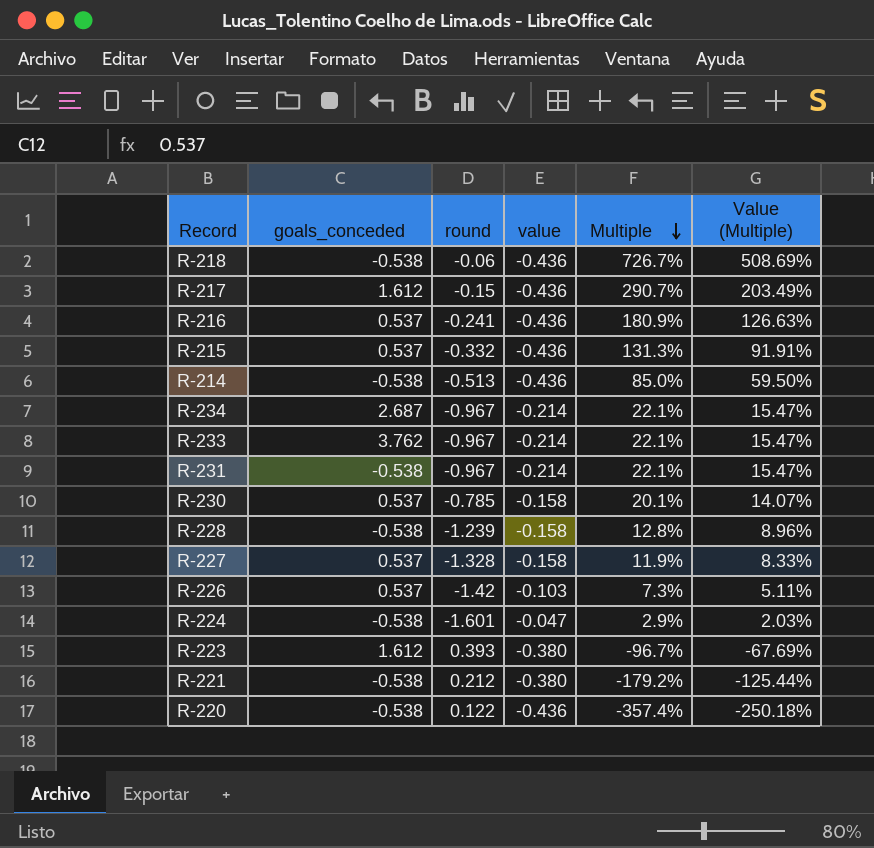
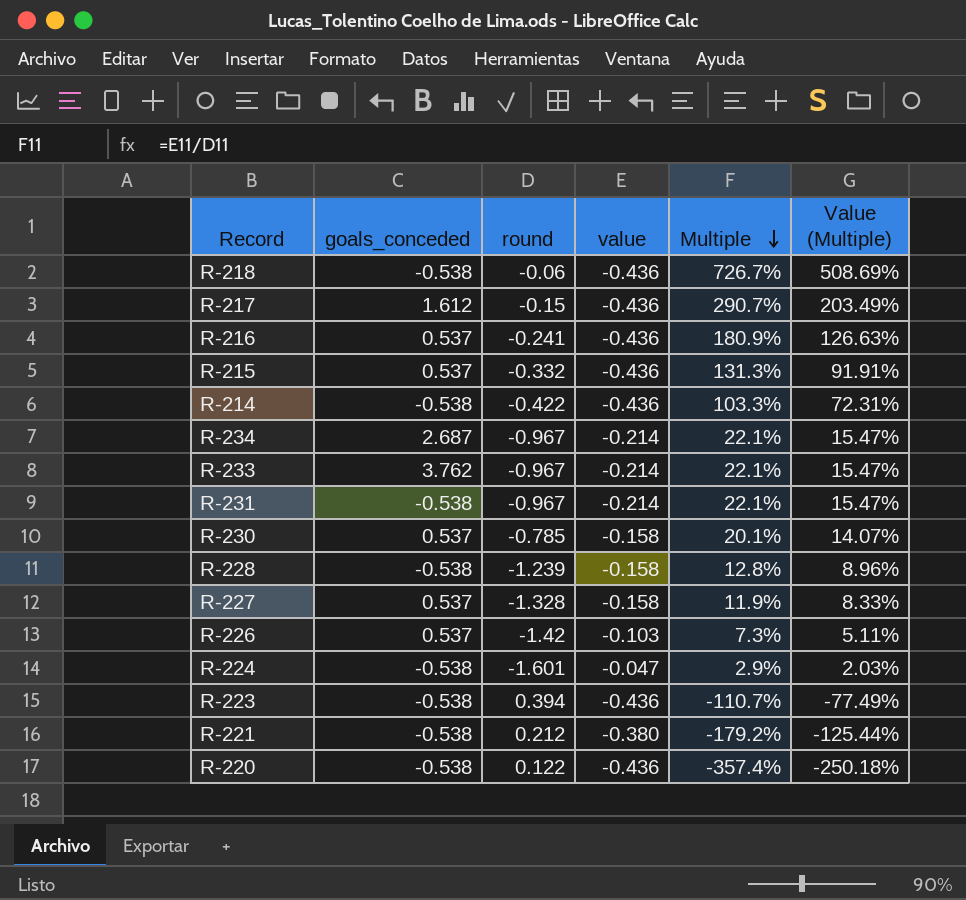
R-214 | round: -0.513 -> -0.422
R-214 | Multiple: 85.0% -> 103.3%
R-214 | Value (Multiple): 59.50% -> 72.31%
R-223 | goals_conceded: 1.612 -> -0.538
R-223 | round: 0.393 -> 0.394
R-223 | value: -0.380 -> -0.436
R-223 | Multiple: -96.7% -> -110.7%
R-223 | Value (Multiple): -67.69% -> -77.49%

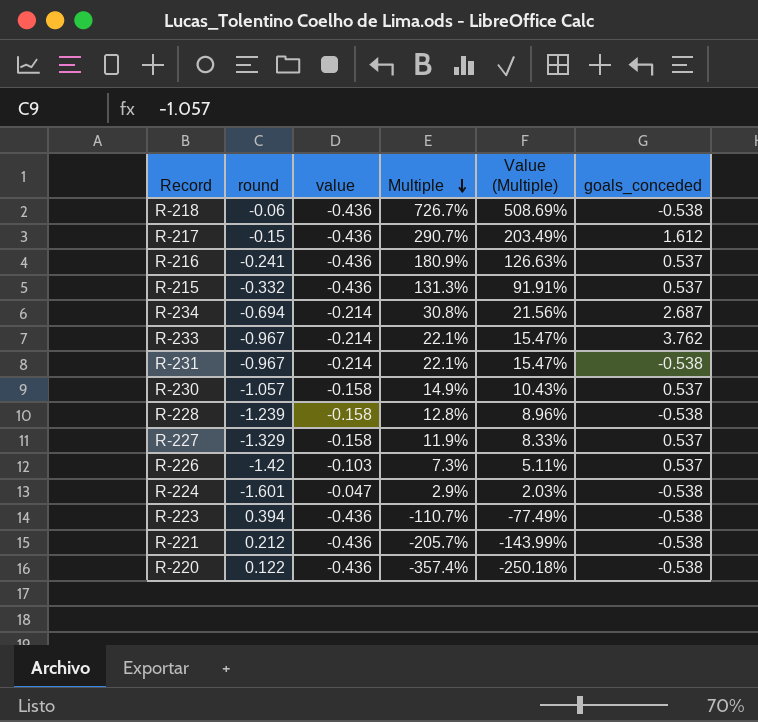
column goals_conceded | position: 2 -> 6
row R-214: -0.538 | -0.422 | -0.436 | 103.3% | 72.31% -> none
R-234 | round: -0.967 -> -0.694
R-234 | Multiple: 22.1% -> 30.8%
R-234 | Value (Multiple): 15.47% -> 21.56%
R-230 | round: -0.785 -> -1.057
R-230 | Multiple: 20.1% -> 14.9%
R-230 | Value (Multiple): 14.07% -> 10.43%
R-227 | round: -1.328 -> -1.329
R-221 | value: -0.380 -> -0.436
R-221 | Multiple: -179.2% -> -205.7%
R-221 | Value (Multiple): -125.44% -> -143.99%

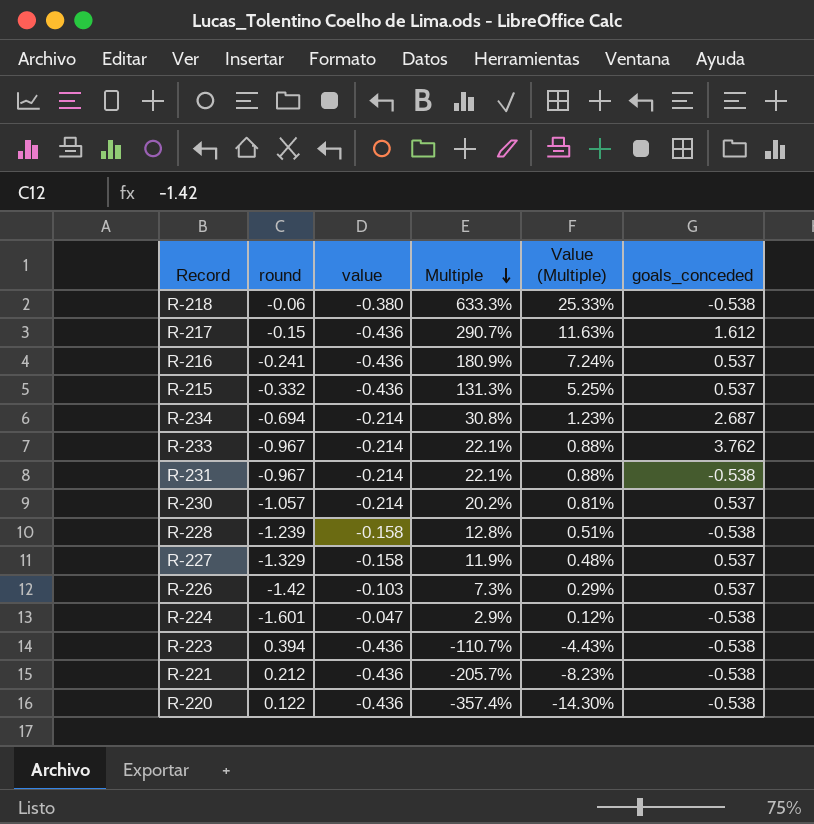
column Value (Multiple) | formula: [Multiple] * 0.7 -> [Multiple] * 0.04
R-218 | value: -0.436 -> -0.380
R-218 | Multiple: 726.7% -> 633.3%
R-230 | value: -0.158 -> -0.214
R-230 | Multiple: 14.9% -> 20.2%

